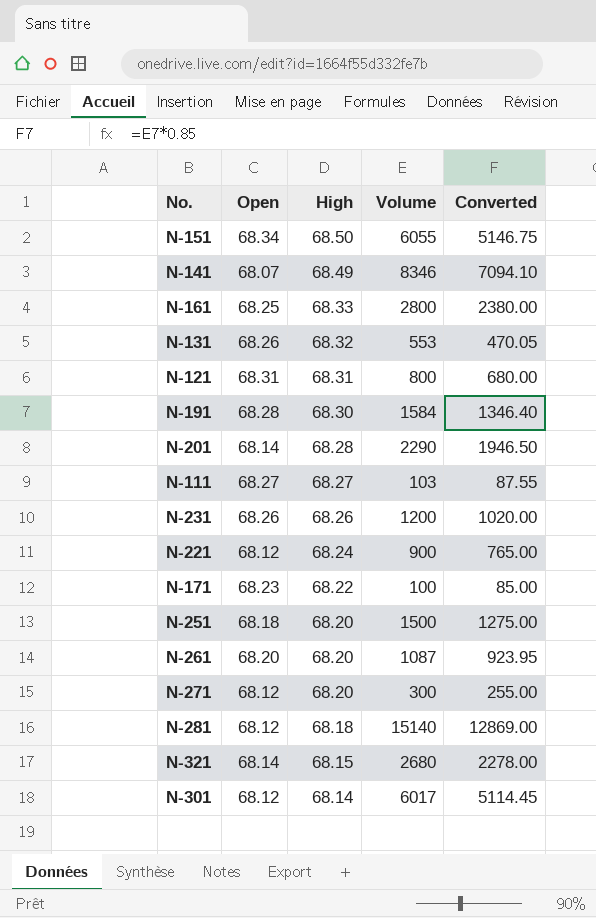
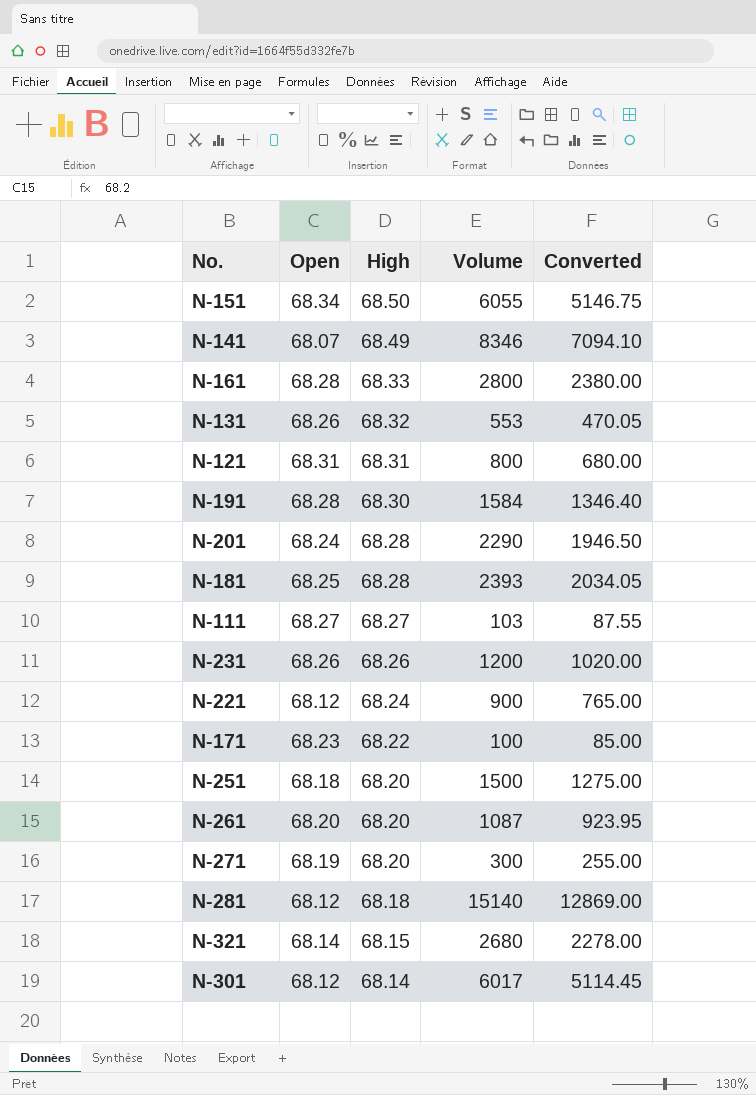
N-161 | Open: 68.25 -> 68.28
N-201 | Open: 68.14 -> 68.24
row N-181: none -> 68.25 | 68.28 | 2393 | 2034.05
N-271 | Open: 68.12 -> 68.19

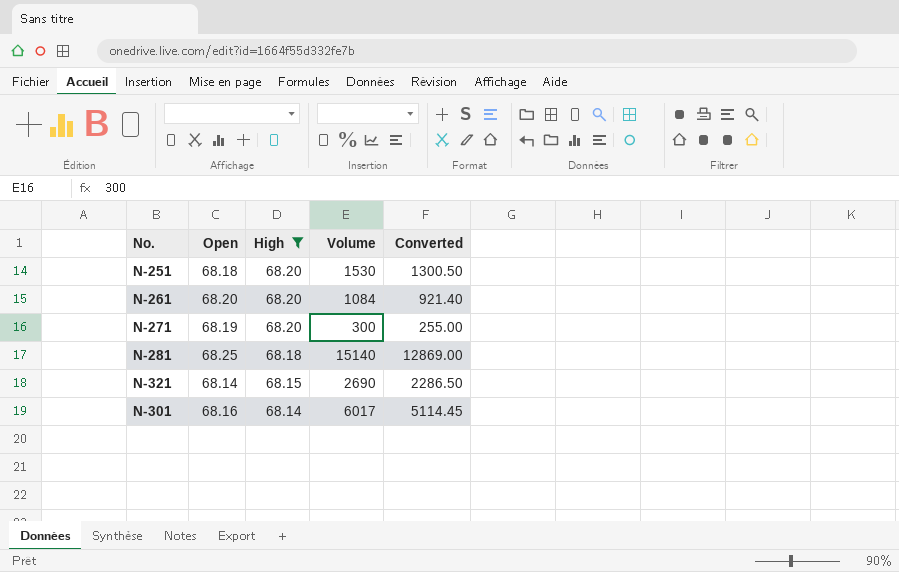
filter: none -> High <= 68.20
N-251 | Volume: 1500 -> 1530
N-251 | Converted: 1275.00 -> 1300.50
N-261 | Volume: 1087 -> 1084
N-261 | Converted: 923.95 -> 921.40
N-281 | Open: 68.12 -> 68.25
N-321 | Volume: 2680 -> 2690
N-321 | Converted: 2278.00 -> 2286.50
N-301 | Open: 68.12 -> 68.16

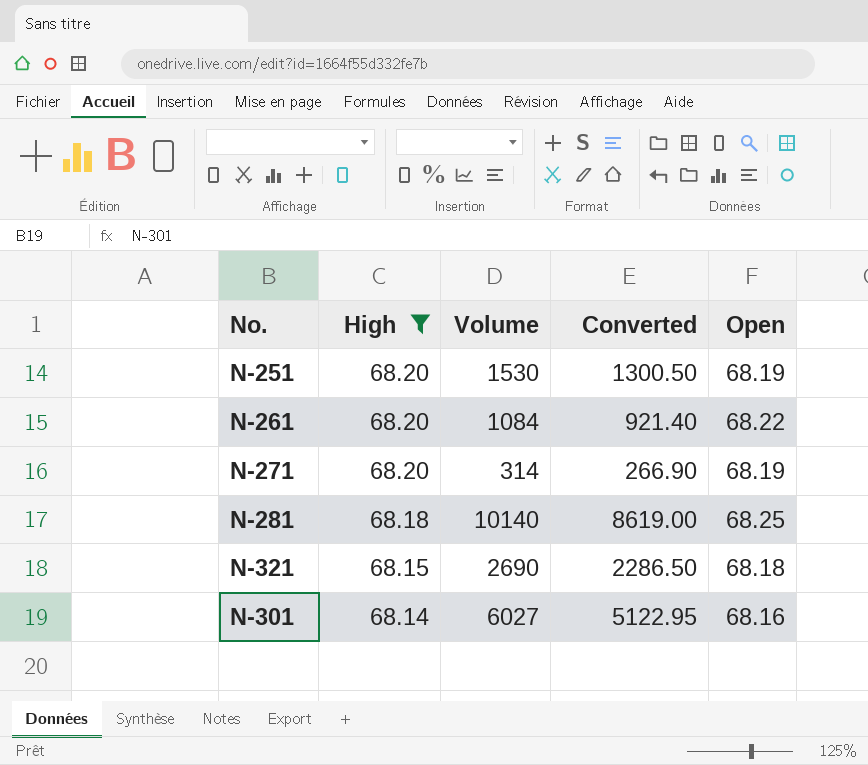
column Open | position: 2 -> 5
N-251 | Open: 68.18 -> 68.19
N-261 | Open: 68.20 -> 68.22
N-271 | Volume: 300 -> 314
N-271 | Converted: 255.00 -> 266.90
N-281 | Volume: 15140 -> 10140
N-281 | Converted: 12869.00 -> 8619.00
N-321 | Open: 68.14 -> 68.18
N-301 | Volume: 6017 -> 6027
N-301 | Converted: 5114.45 -> 5122.95

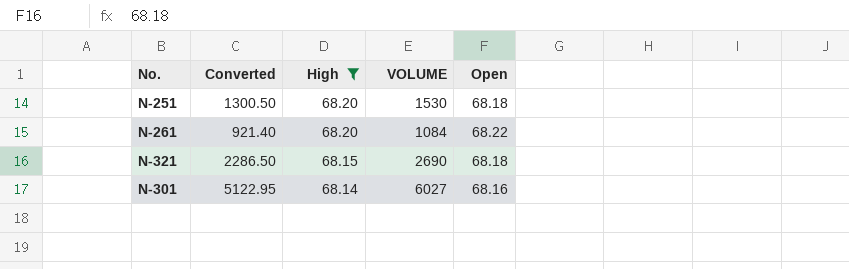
column Converted | position: 4 -> 2
column name: Volume -> VOLUME
row N-271: 68.20 | 314 | 266.90 | 68.19 -> none
row N-281: 68.18 | 10140 | 8619.00 | 68.25 -> none
N-251 | Open: 68.19 -> 68.18

